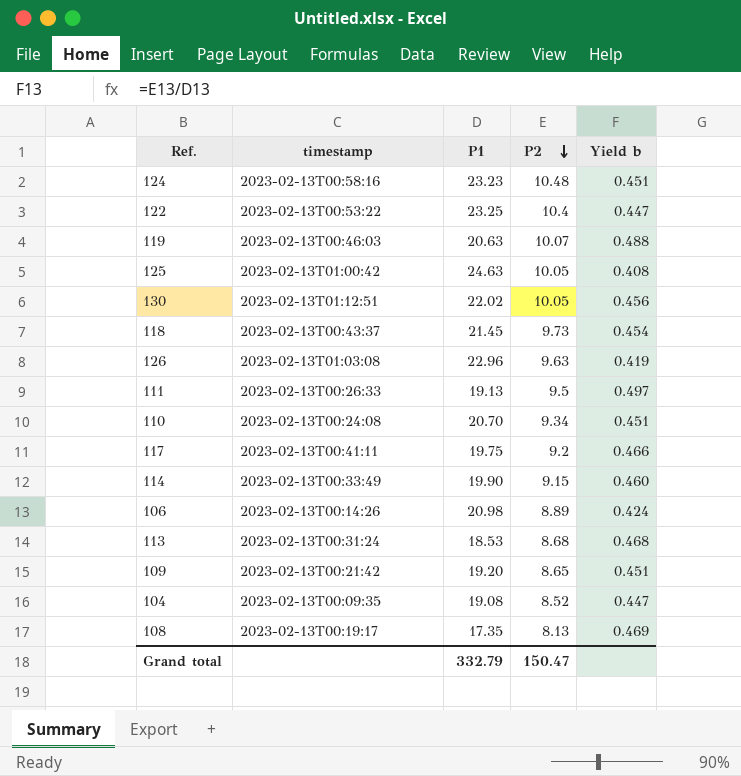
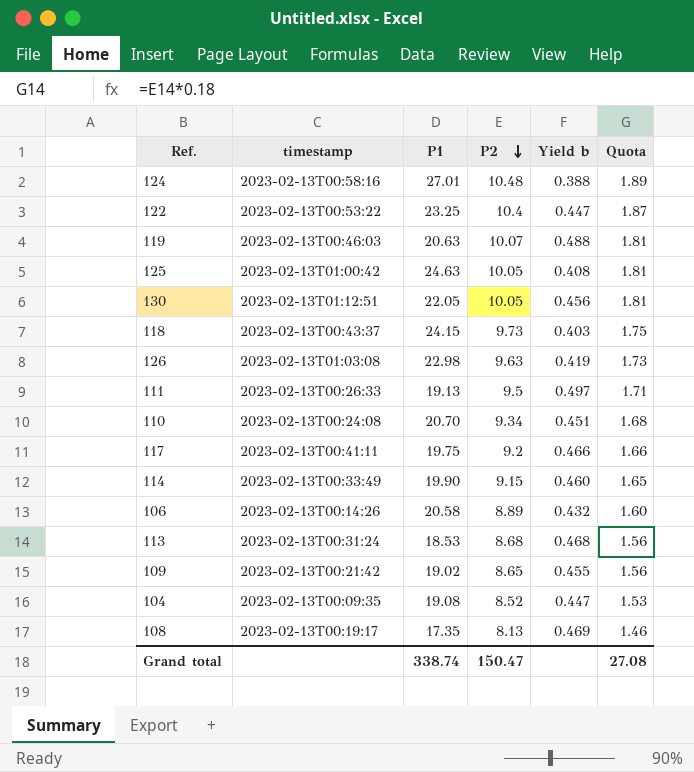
column Quota | formula: none -> [P2] * 0.18
124 | P1: 23.23 -> 27.01
124 | Yield b: 0.451 -> 0.388
130 | P1: 22.02 -> 22.05
118 | P1: 21.45 -> 24.15
118 | Yield b: 0.454 -> 0.403
126 | P1: 22.96 -> 22.98
106 | P1: 20.98 -> 20.58
106 | Yield b: 0.424 -> 0.432
109 | P1: 19.20 -> 19.02
109 | Yield b: 0.451 -> 0.455
Grand total | P1: 332.79 -> 338.74

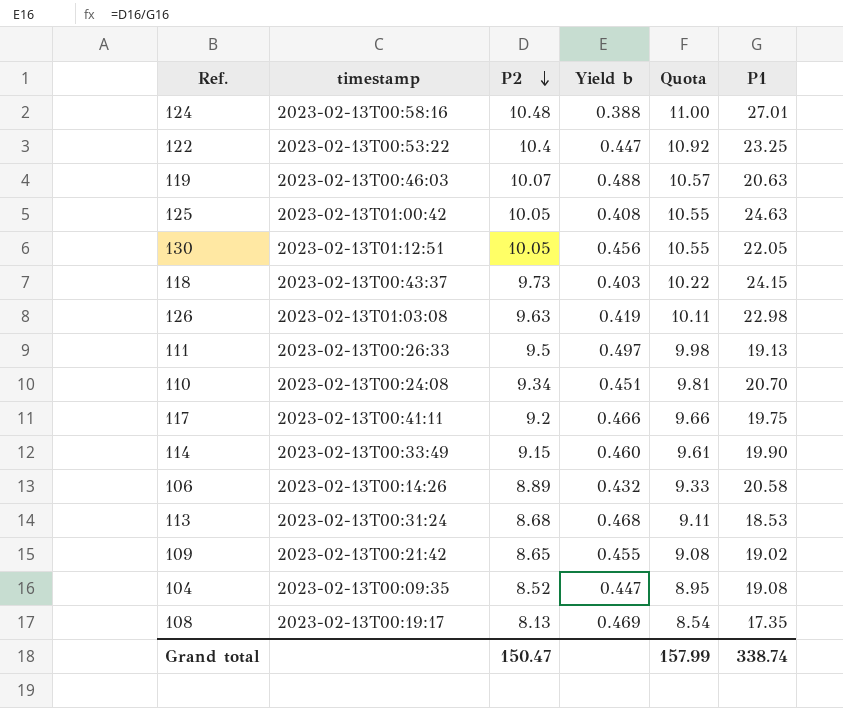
column Quota | formula: [P2] * 0.18 -> [P2] * 1.05
column P1 | position: 3 -> 6
Grand total | Quota: 27.08 -> 157.99

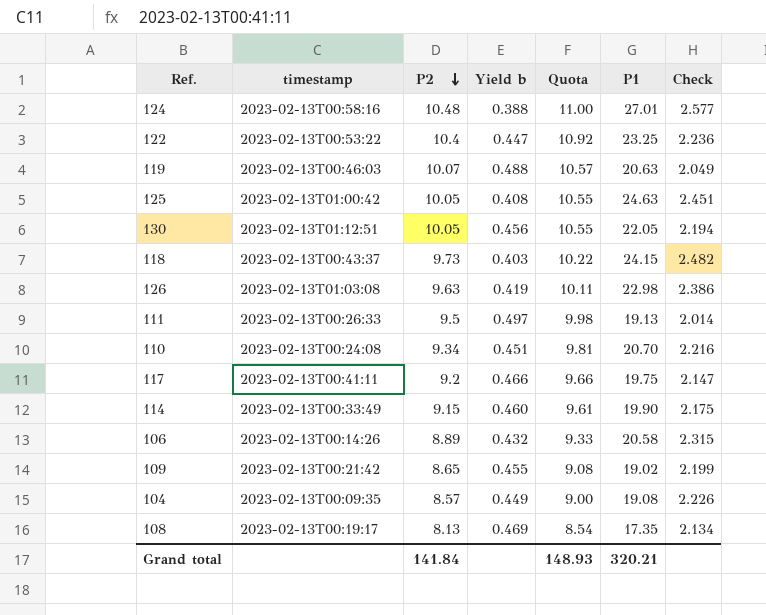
column Check | formula: none -> [P1] / [P2]
row 113: 2023-02-13T00:31:24 | 8.68 | 0.468 | 9.11 | 18.53 -> none
104 | P2: 8.52 -> 8.57
104 | Yield b: 0.447 -> 0.449
104 | Quota: 8.95 -> 9.00
Grand total | P2: 150.47 -> 141.84
Grand total | Quota: 157.99 -> 148.93
Grand total | P1: 338.74 -> 320.21

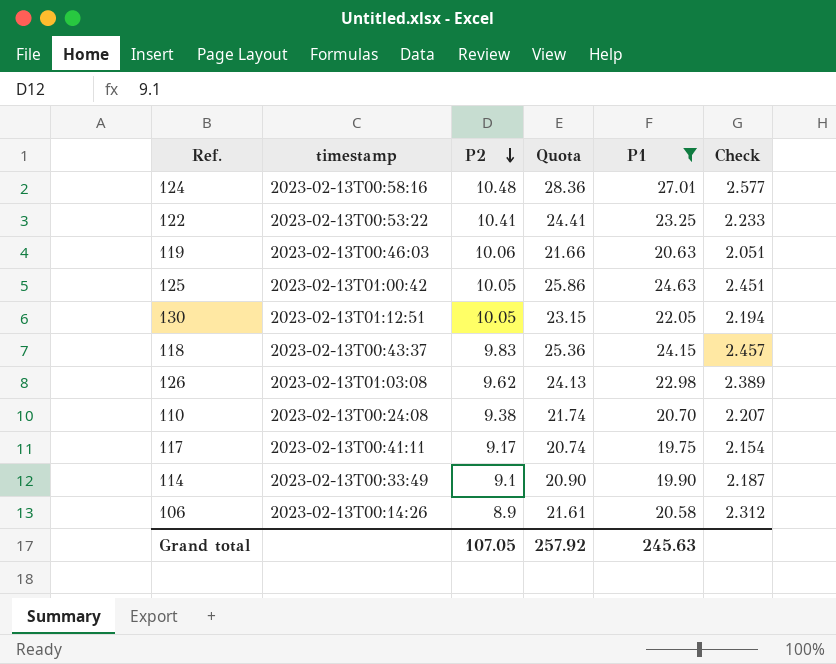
filter: none -> P1 >= 19.75
column Yield b | formula: [P2] / [P1] -> none
column Quota | formula: [P2] * 1.05 -> [P1] * 1.05
122 | P2: 10.4 -> 10.41
122 | Check: 2.236 -> 2.233
119 | P2: 10.07 -> 10.06
119 | Check: 2.049 -> 2.051
118 | P2: 9.73 -> 9.83
118 | Check: 2.482 -> 2.457
126 | P2: 9.63 -> 9.62
126 | Check: 2.386 -> 2.389
110 | P2: 9.34 -> 9.38
110 | Check: 2.216 -> 2.207
117 | P2: 9.2 -> 9.17
117 | Check: 2.147 -> 2.154
114 | P2: 9.15 -> 9.1
114 | Check: 2.175 -> 2.187
106 | P2: 8.89 -> 8.9
106 | Check: 2.315 -> 2.312
Grand total | P2: 141.84 -> 107.05
Grand total | Quota: 148.93 -> 257.92
Grand total | P1: 320.21 -> 245.63

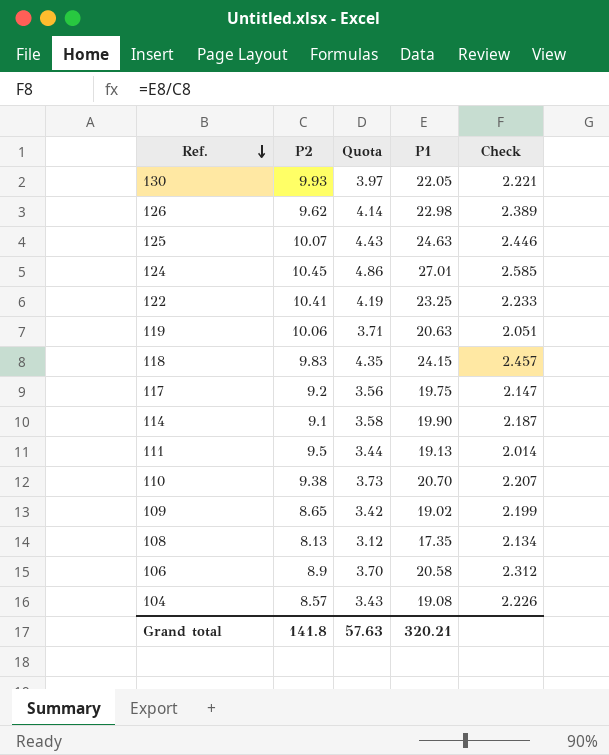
filter: P1 >= 19.75 -> none
row order: P2 descending -> Ref. descending
column timestamp | position: 2 -> none
column Quota | formula: [P1] * 1.05 -> [P1] * 0.18
130 | P2: 10.05 -> 9.93
130 | Check: 2.194 -> 2.221
125 | P2: 10.05 -> 10.07
125 | Check: 2.451 -> 2.446
124 | P2: 10.48 -> 10.45
124 | Check: 2.577 -> 2.585
117 | P2: 9.17 -> 9.2
117 | Check: 2.154 -> 2.147
Grand total | P2: 107.05 -> 141.8
Grand total | Quota: 257.92 -> 57.63
Grand total | P1: 245.63 -> 320.21

